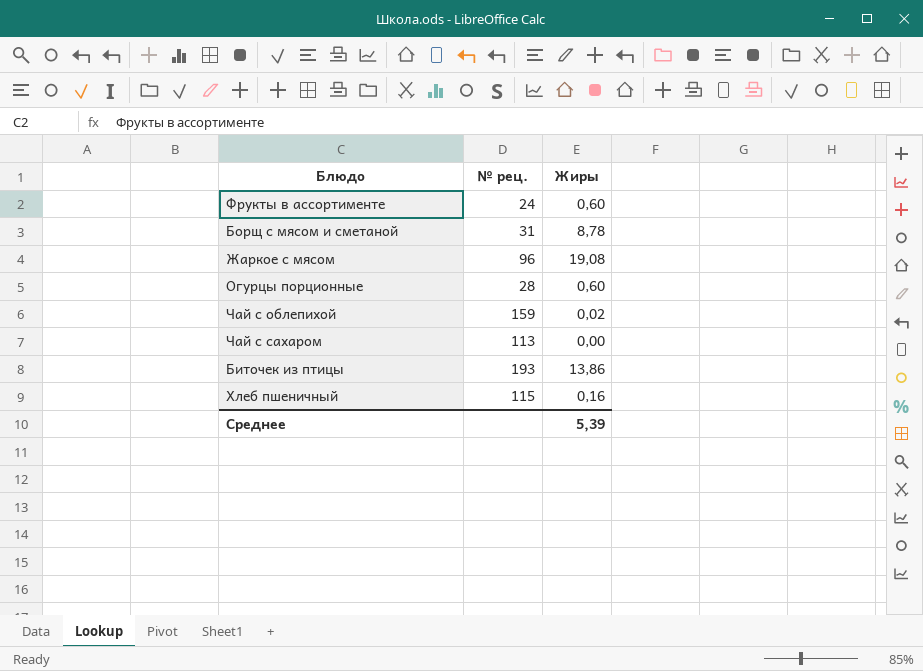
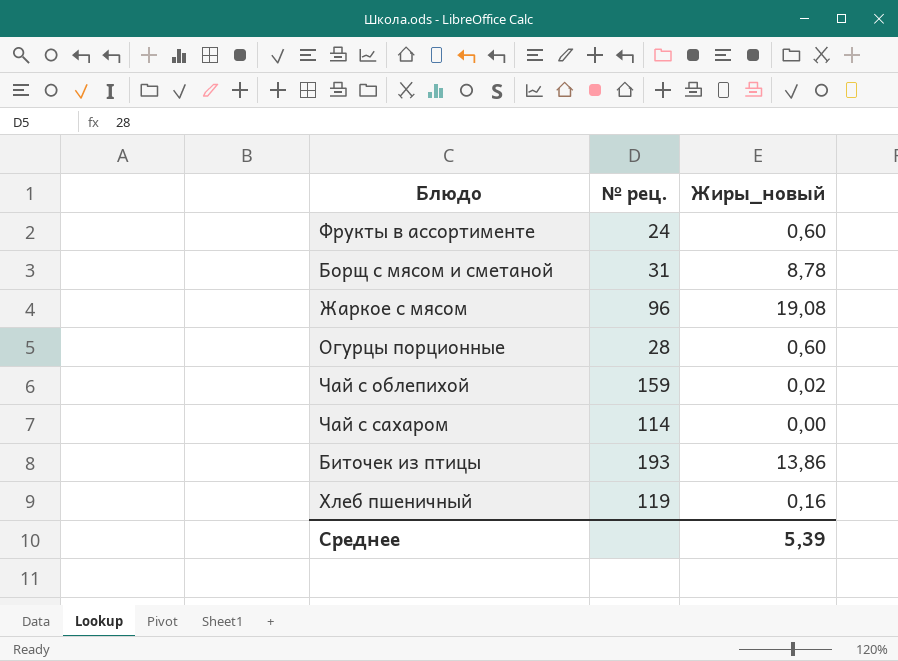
column name: Жиры -> Жиры_новый
Чай с сахаром | № рец.: 113 -> 114
Хлеб пшеничный | № рец.: 115 -> 119

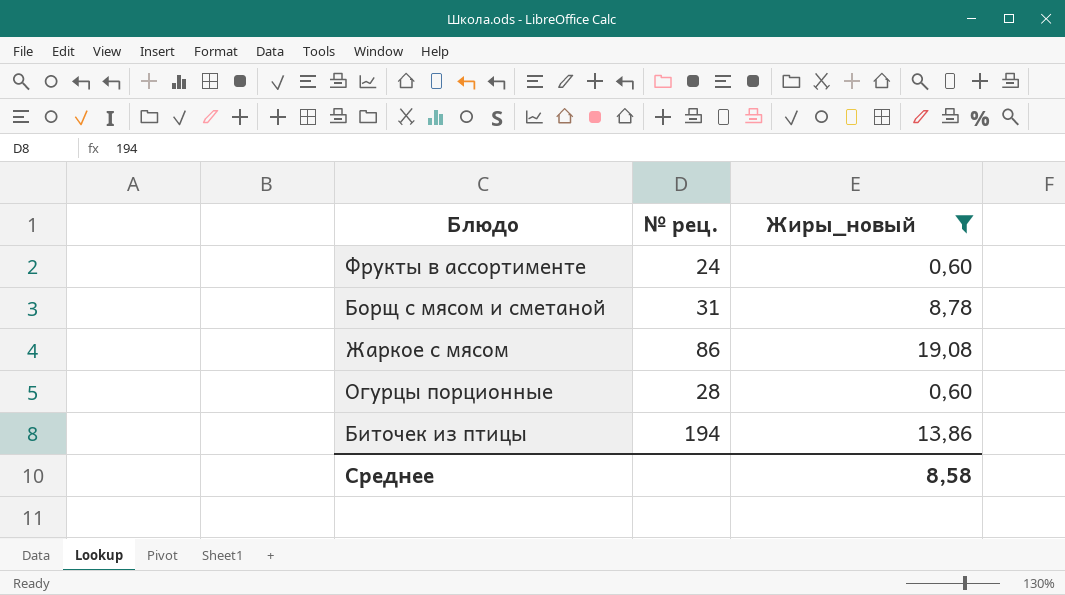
filter: none -> Жиры_новый >= 0,60
Жаркое с мясом | № рец.: 96 -> 86
Биточек из птицы | № рец.: 193 -> 194
Среднее | Жиры_новый: 5,39 -> 8,58

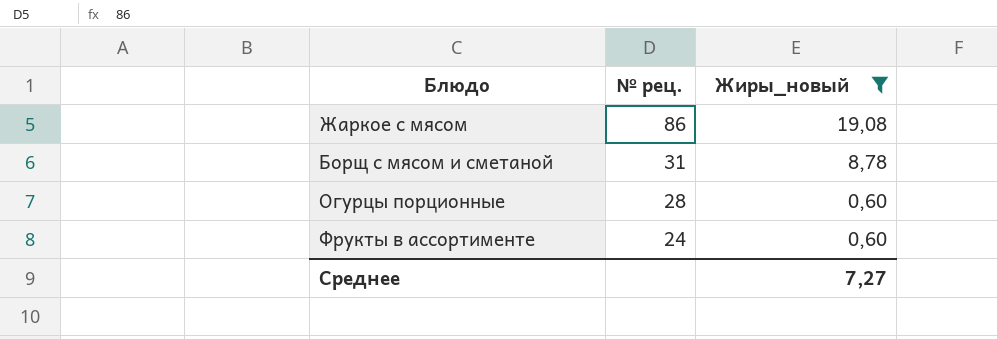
row order: none -> № рец. descending
row Биточек из птицы: 194 | 13,86 -> none
Среднее | Жиры_новый: 8,58 -> 7,27

